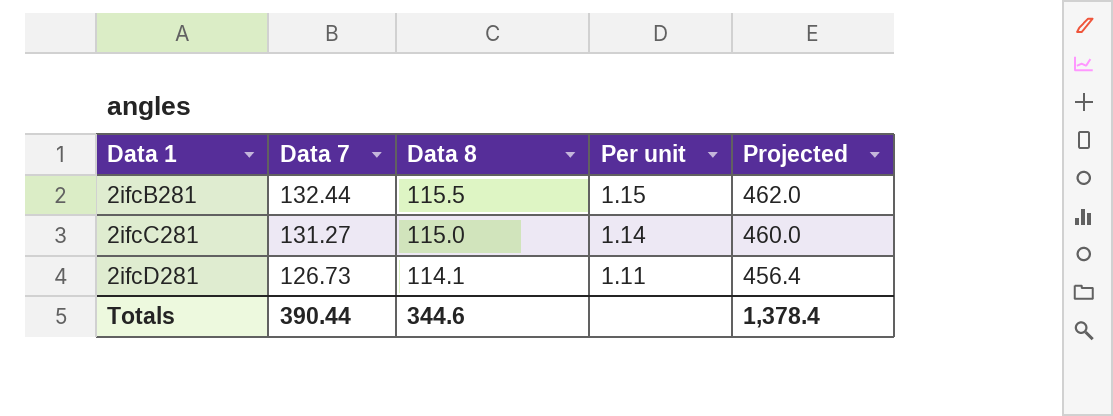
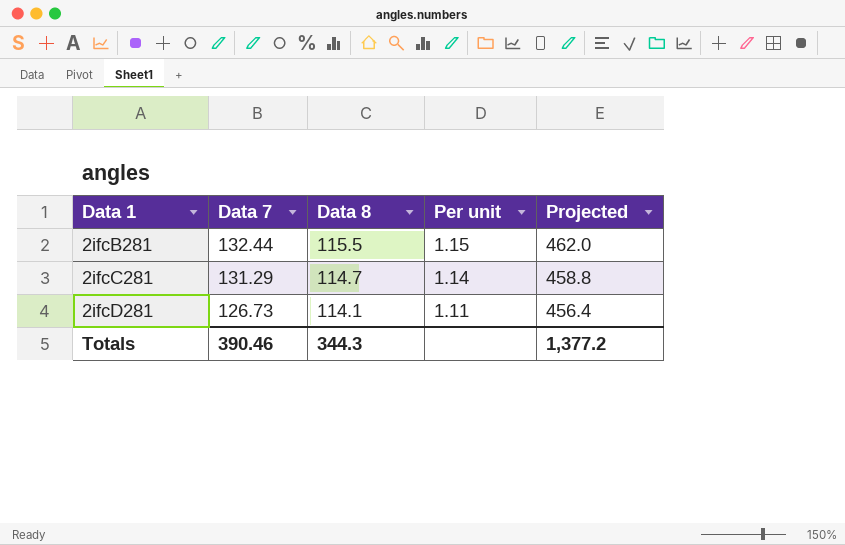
2ifcC281 | Data 7: 131.27 -> 131.29
2ifcC281 | Data 8: 115.0 -> 114.7
2ifcC281 | Projected: 460.0 -> 458.8
Totals | Data 7: 390.44 -> 390.46
Totals | Data 8: 344.6 -> 344.3
Totals | Projected: 1,378.4 -> 1,377.2

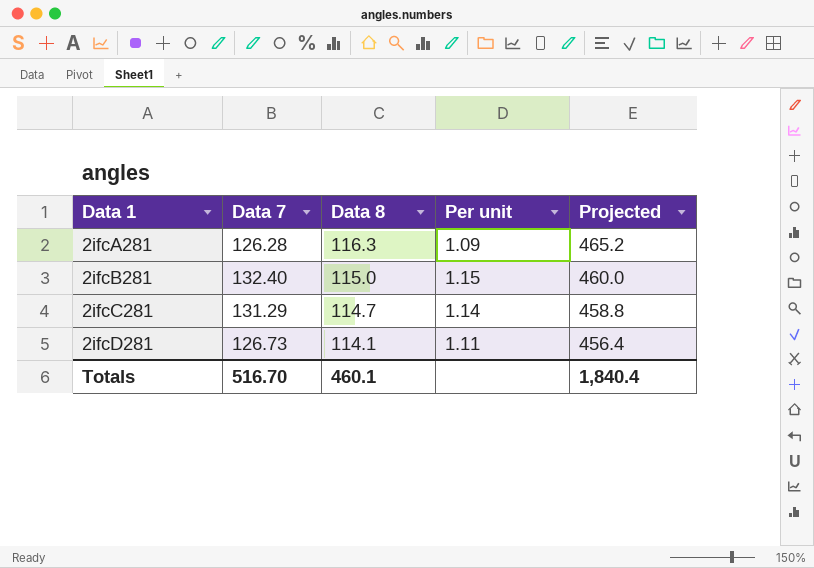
row 2ifcA281: none -> 126.28 | 116.3 | 1.09 | 465.2
2ifcB281 | Data 7: 132.44 -> 132.40
2ifcB281 | Data 8: 115.5 -> 115.0
2ifcB281 | Projected: 462.0 -> 460.0
Totals | Data 7: 390.46 -> 516.70
Totals | Data 8: 344.3 -> 460.1
Totals | Projected: 1,377.2 -> 1,840.4

